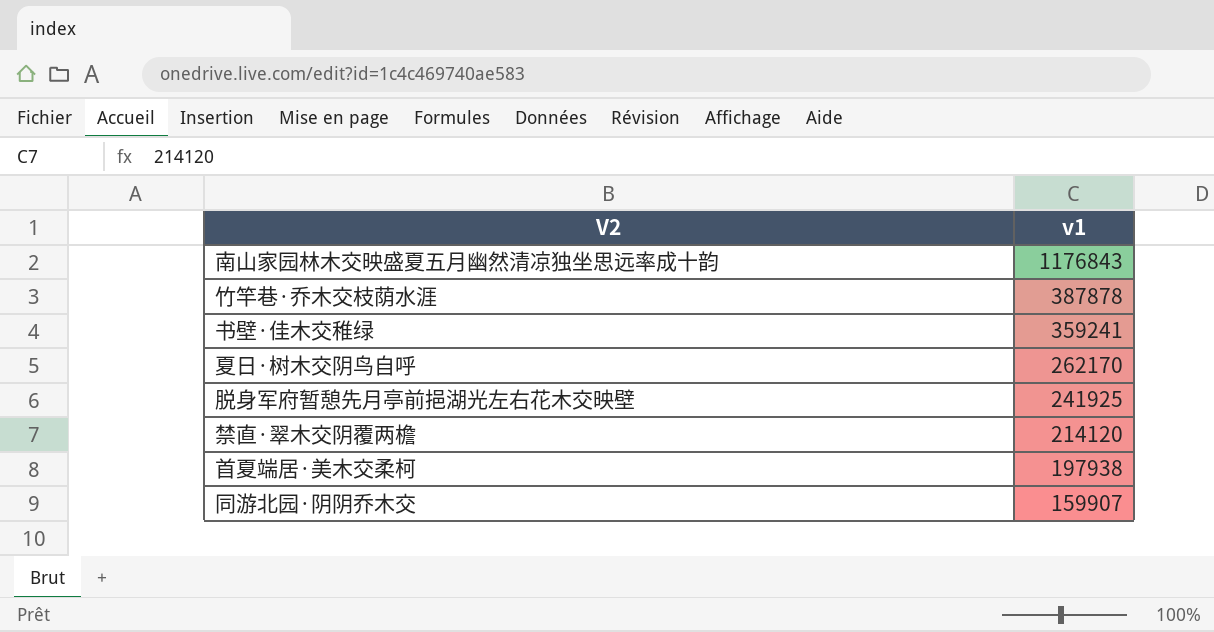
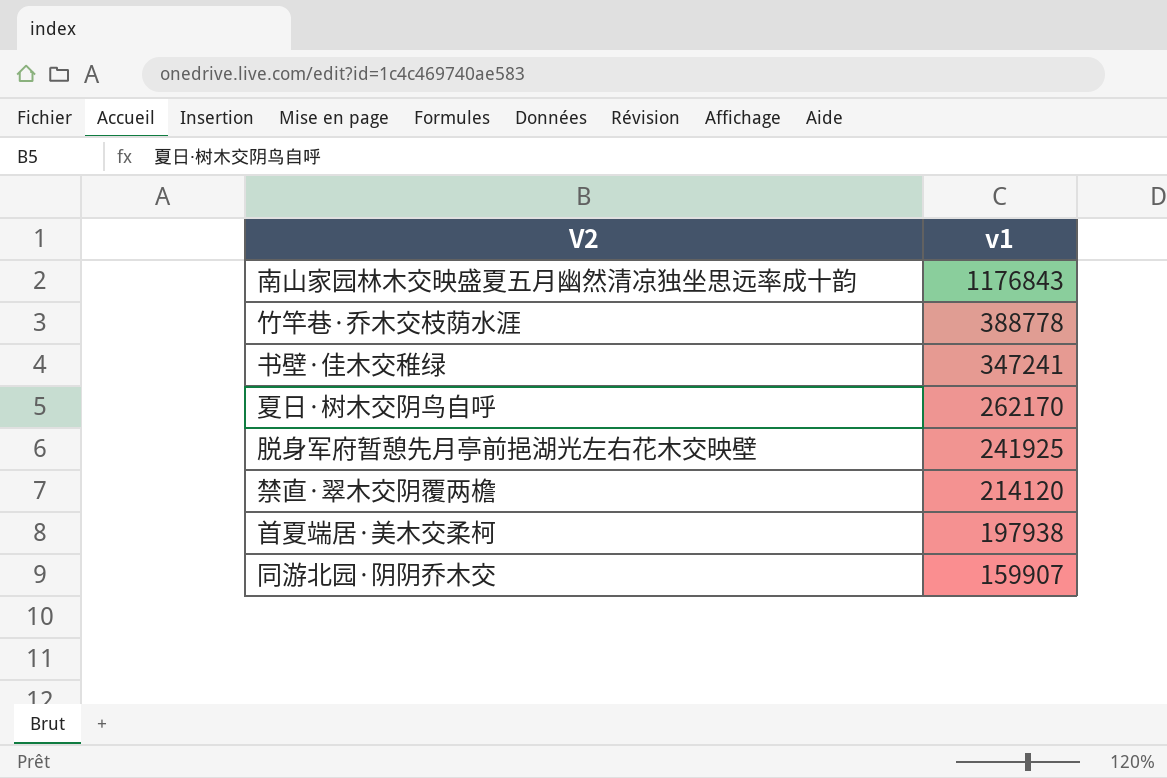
竹竿巷·乔木交枝荫水涯 | v1: 387878 -> 388778
书壁·佳木交稚绿 | v1: 359241 -> 347241

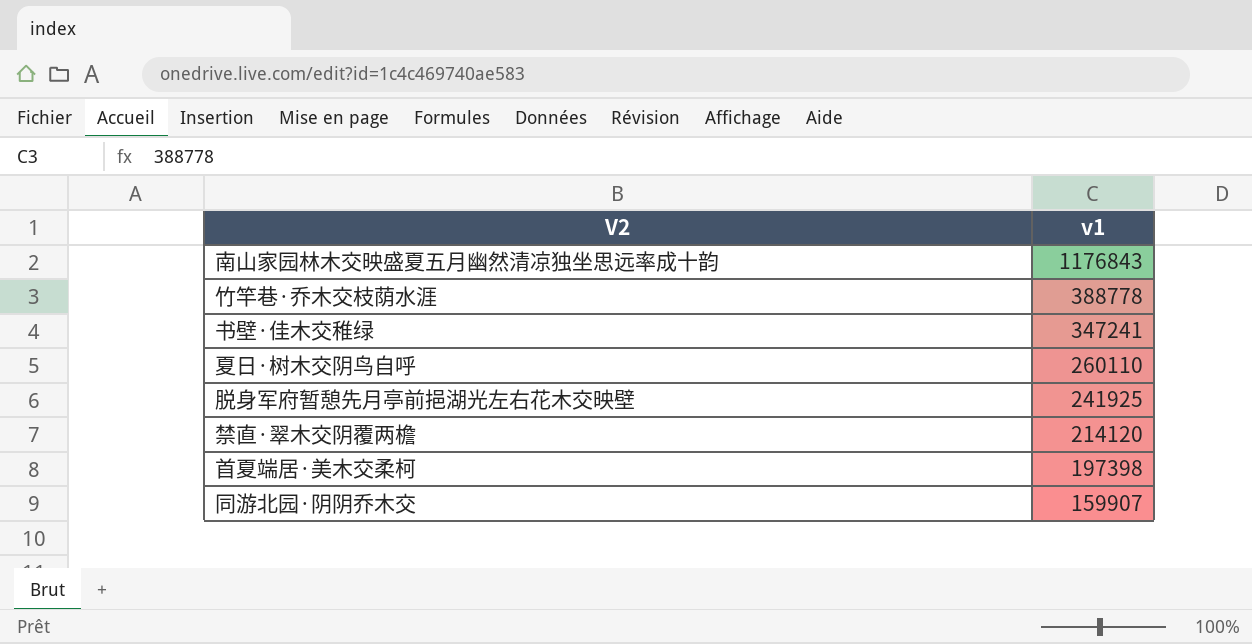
夏日·树木交阴鸟自呼 | v1: 262170 -> 260110
首夏端居·美木交柔柯 | v1: 197938 -> 197398

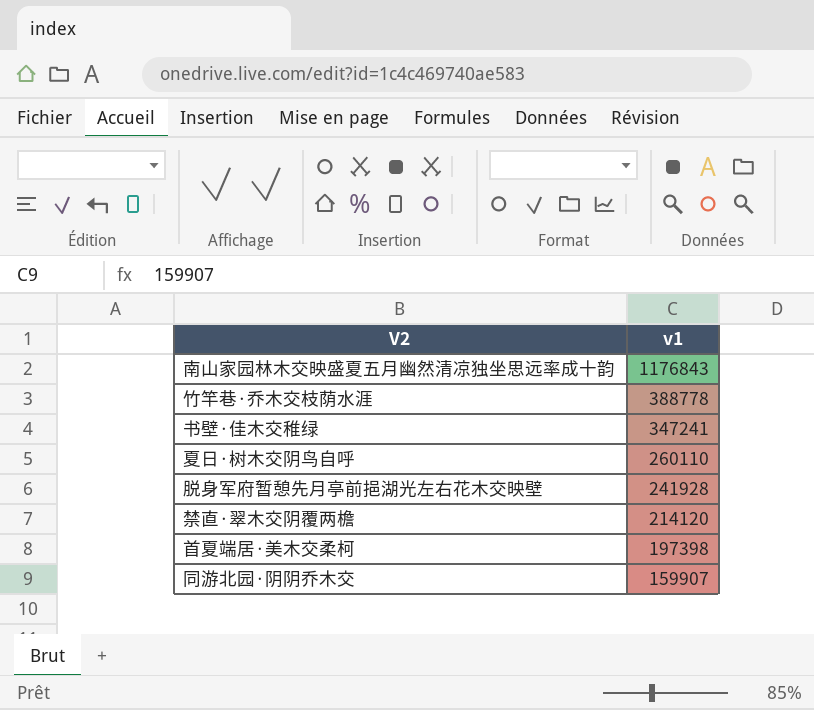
脱身军府暂憩先月亭前挹湖光左右花木交映壁 | v1: 241925 -> 241928

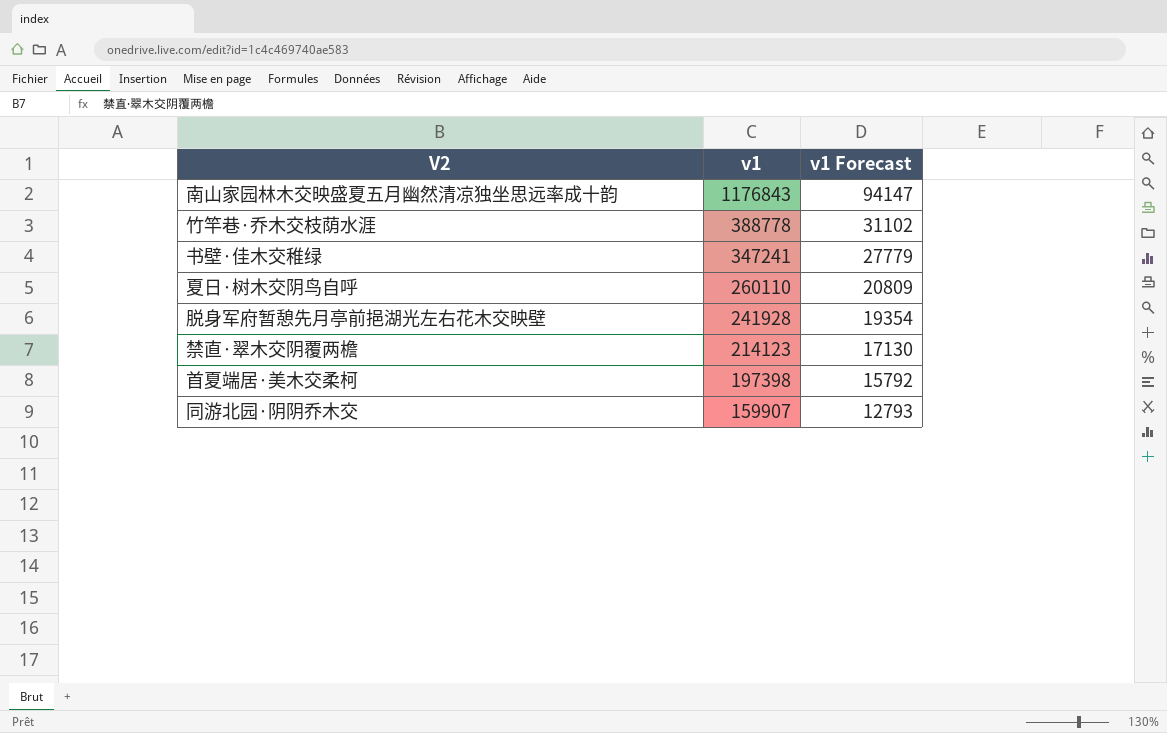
column v1 Forecast | formula: none -> [v1] * 0.08
禁直·翠木交阴覆两檐 | v1: 214120 -> 214123

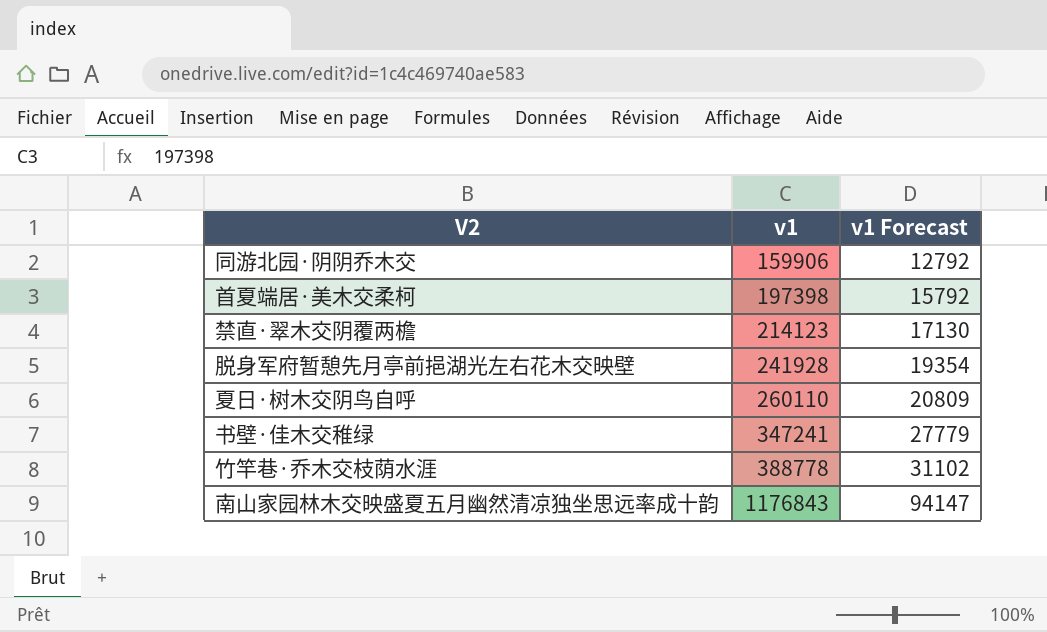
row order: v1 descending -> v1 ascending
同游北园·阴阴乔木交 | v1: 159907 -> 159906
同游北园·阴阴乔木交 | v1 Forecast: 12793 -> 12792

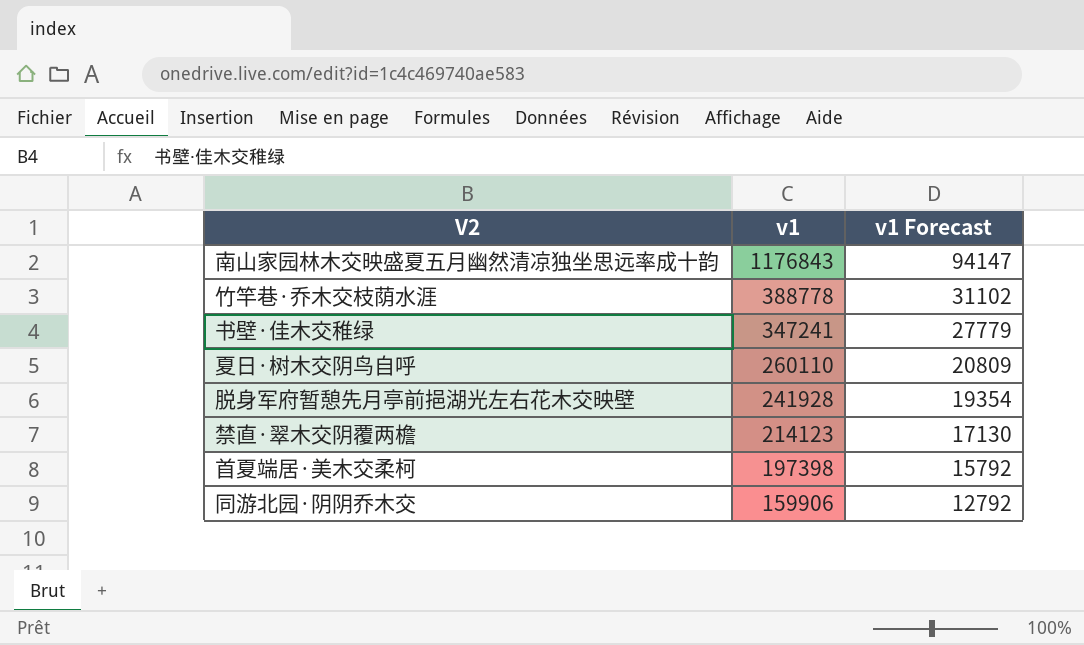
row order: v1 ascending -> v1 descending

